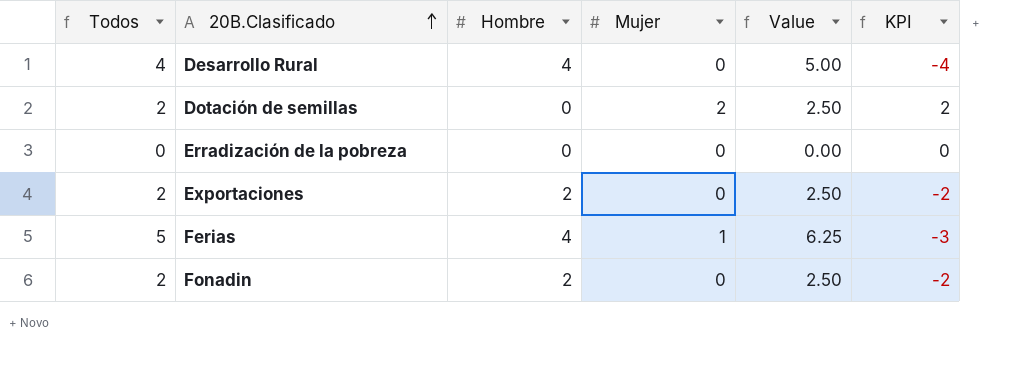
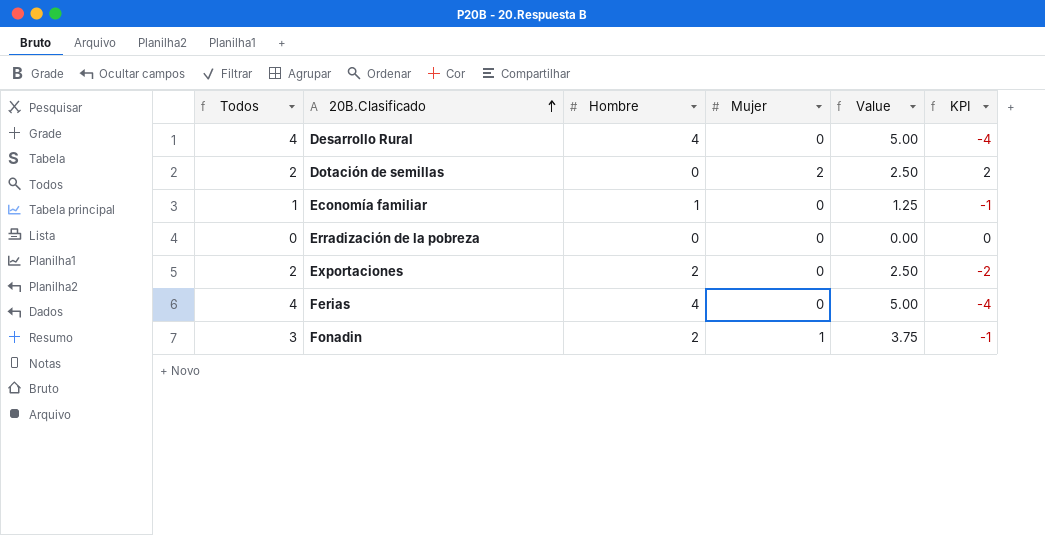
row Economía familiar: none -> 1 | 1 | 0 | 1.25 | -1
Ferias | Todos: 5 -> 4
Ferias | Mujer: 1 -> 0
Ferias | Value: 6.25 -> 5.00
Ferias | KPI: -3 -> -4
Fonadin | Todos: 2 -> 3
Fonadin | Mujer: 0 -> 1
Fonadin | Value: 2.50 -> 3.75
Fonadin | KPI: -2 -> -1

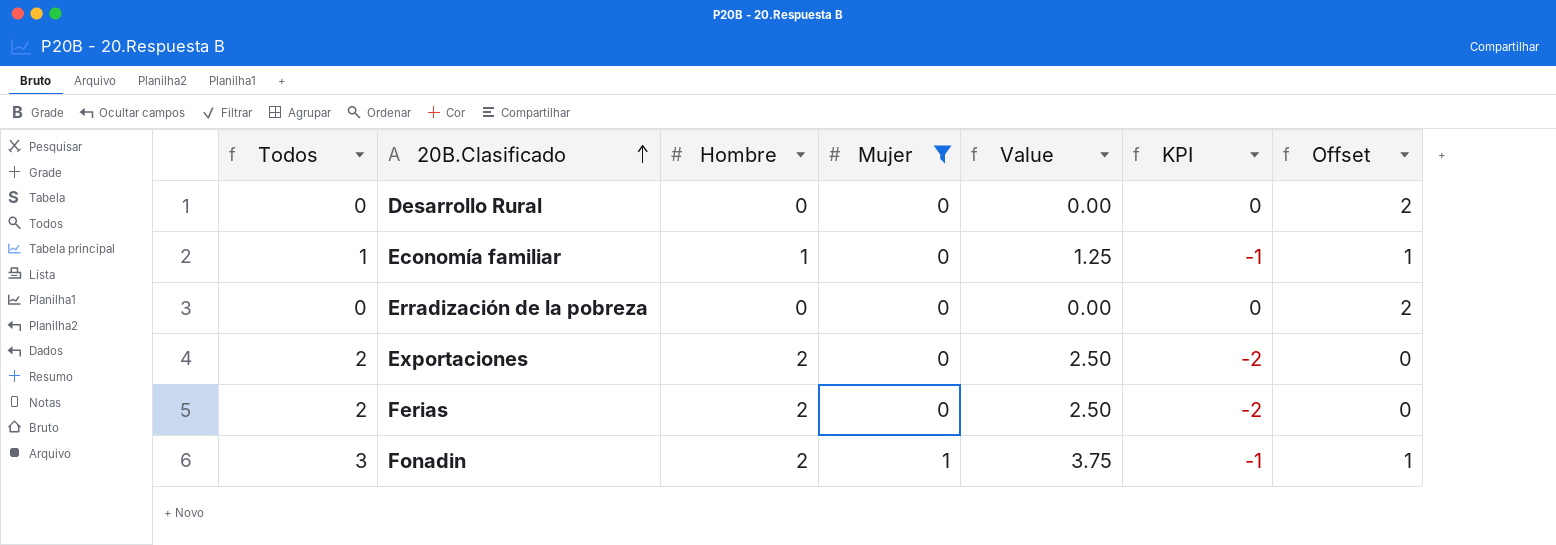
filter: none -> Mujer != 2
column Offset | formula: none -> [KPI] + 2
Desarrollo Rural | Todos: 4 -> 0
Desarrollo Rural | Hombre: 4 -> 0
Desarrollo Rural | Value: 5.00 -> 0.00
Desarrollo Rural | KPI: -4 -> 0
Ferias | Todos: 4 -> 2
Ferias | Hombre: 4 -> 2
Ferias | Value: 5.00 -> 2.50
Ferias | KPI: -4 -> -2

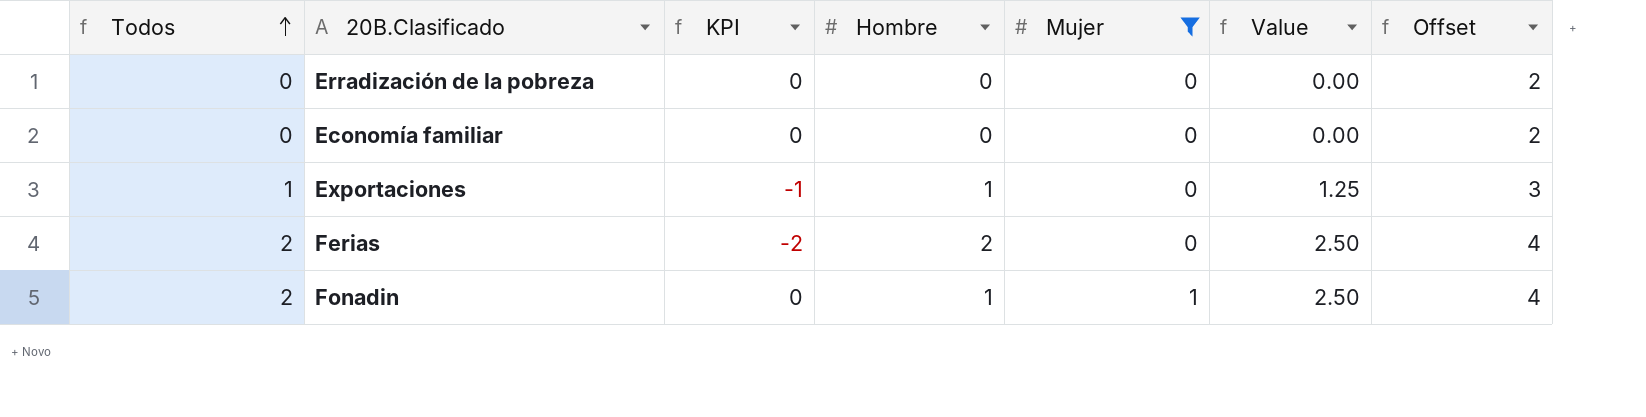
row order: 20B.Clasificado ascending -> Todos ascending
column KPI | position: 6 -> 3
column Offset | formula: [KPI] + 2 -> [Todos] + 2
row Desarrollo Rural: 0 | 0 | 0 | 0.00 | 0 | 2 -> none
Economía familiar | Todos: 1 -> 0
Economía familiar | KPI: -1 -> 0
Economía familiar | Hombre: 1 -> 0
Economía familiar | Value: 1.25 -> 0.00
Exportaciones | Todos: 2 -> 1
Exportaciones | KPI: -2 -> -1
Exportaciones | Hombre: 2 -> 1
Exportaciones | Value: 2.50 -> 1.25
Fonadin | Todos: 3 -> 2
Fonadin | KPI: -1 -> 0
Fonadin | Hombre: 2 -> 1
Fonadin | Value: 3.75 -> 2.50

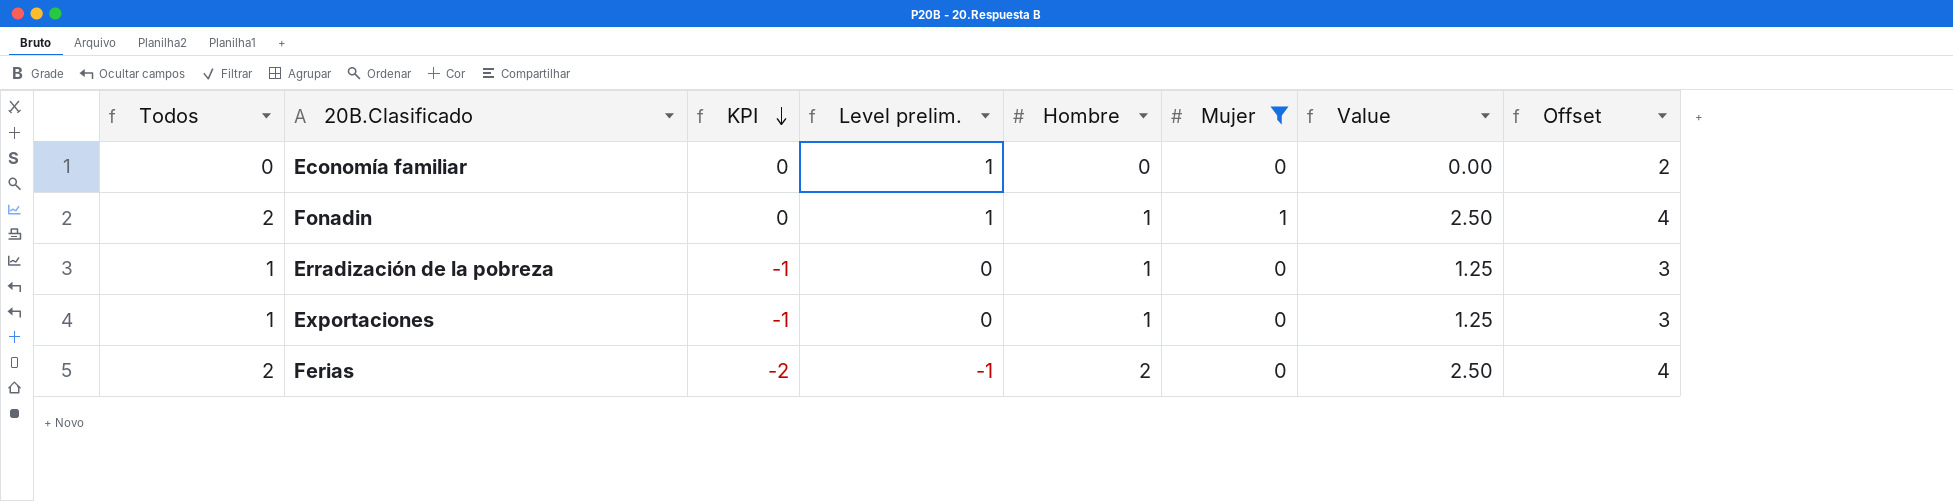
row order: Todos ascending -> KPI descending
column Level prelim. | formula: none -> [KPI] + 1
Erradización de la pobreza | Todos: 0 -> 1
Erradización de la pobreza | KPI: 0 -> -1
Erradización de la pobreza | Hombre: 0 -> 1
Erradización de la pobreza | Value: 0.00 -> 1.25
Erradización de la pobreza | Offset: 2 -> 3

